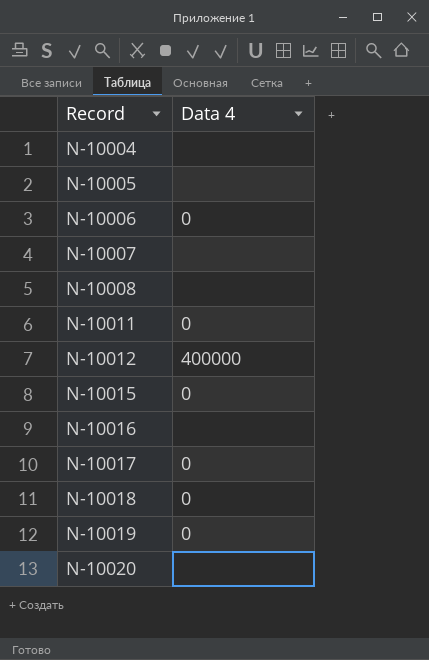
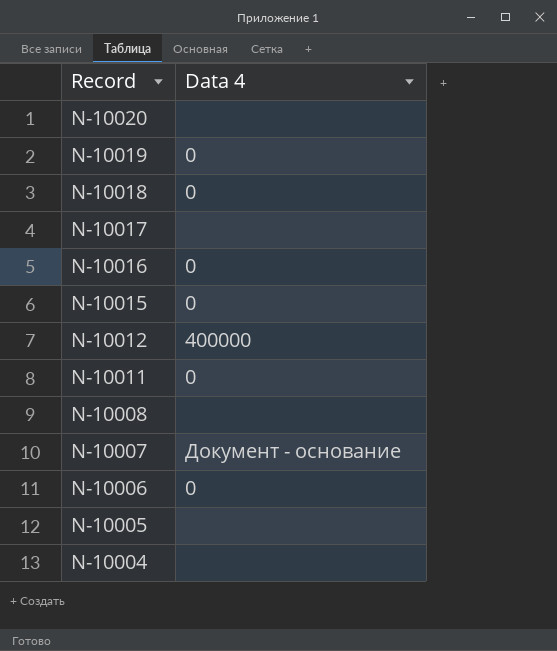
row order: Record ascending -> Record descending
N-10017 | Data 4: 0 -> none
N-10016 | Data 4: none -> 0
N-10007 | Data 4: none -> Документ - основание

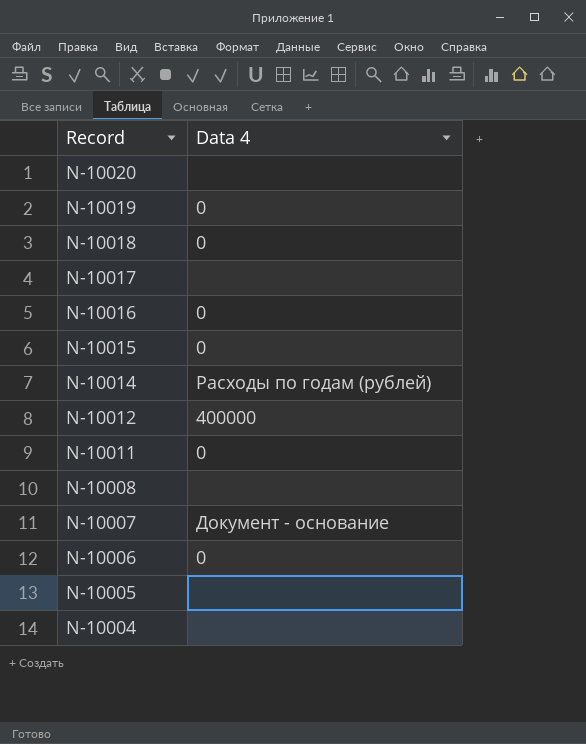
row N-10014: none -> Расходы по годам (рублей)

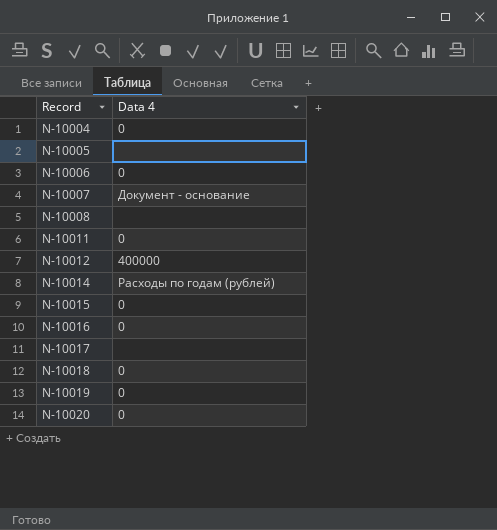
row order: Record descending -> Record ascending
N-10004 | Data 4: none -> 0
N-10020 | Data 4: none -> 0

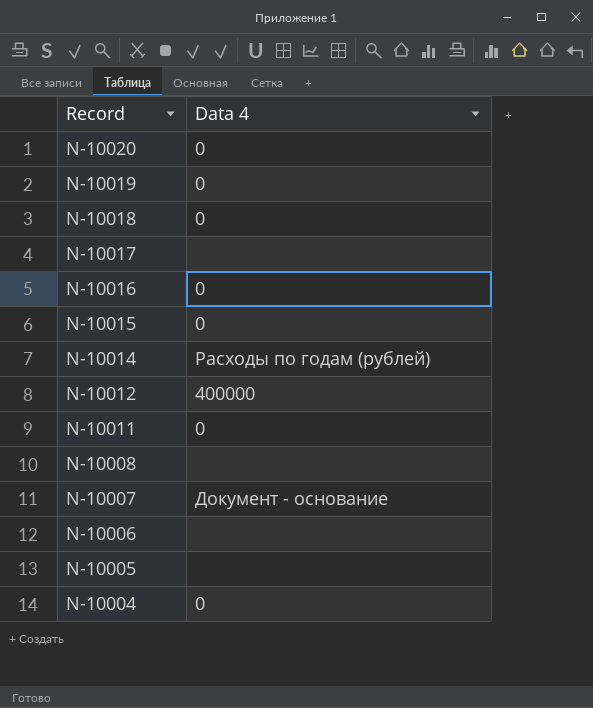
row order: Record ascending -> Record descending
N-10006 | Data 4: 0 -> none

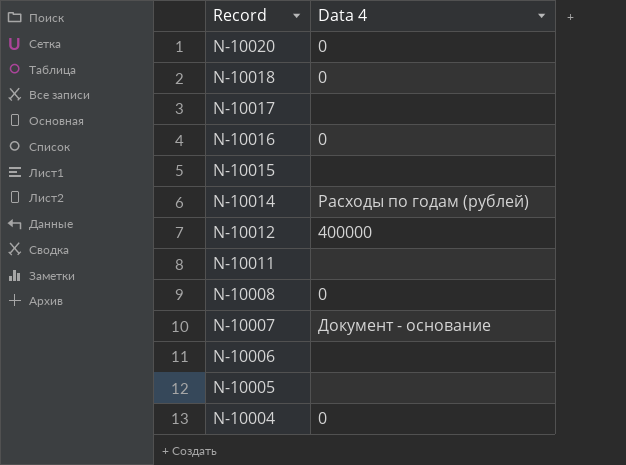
row N-10019: 0 -> none
N-10015 | Data 4: 0 -> none
N-10011 | Data 4: 0 -> none
N-10008 | Data 4: none -> 0

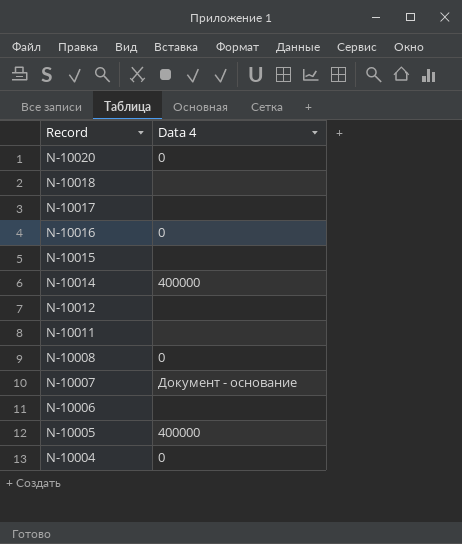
N-10018 | Data 4: 0 -> none
N-10014 | Data 4: Расходы по годам (рублей) -> 400000
N-10012 | Data 4: 400000 -> none
N-10005 | Data 4: none -> 400000

